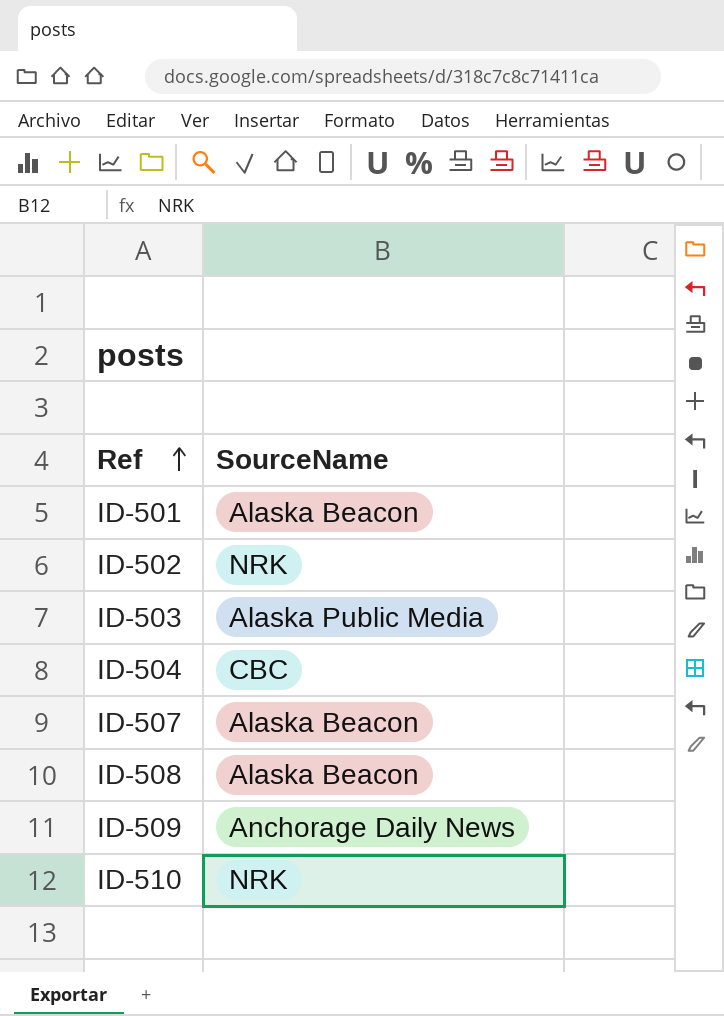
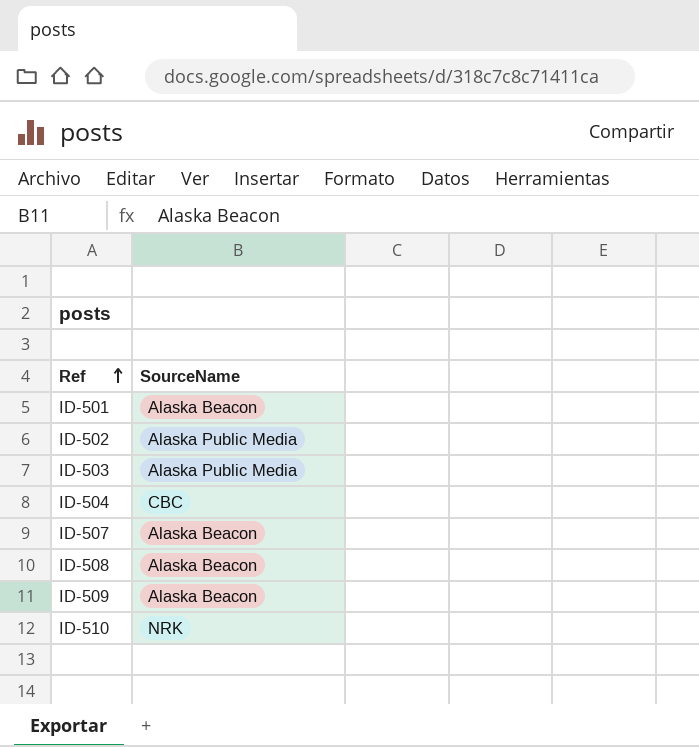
ID-502 | SourceName: NRK -> Alaska Public Media
ID-509 | SourceName: Anchorage Daily News -> Alaska Beacon

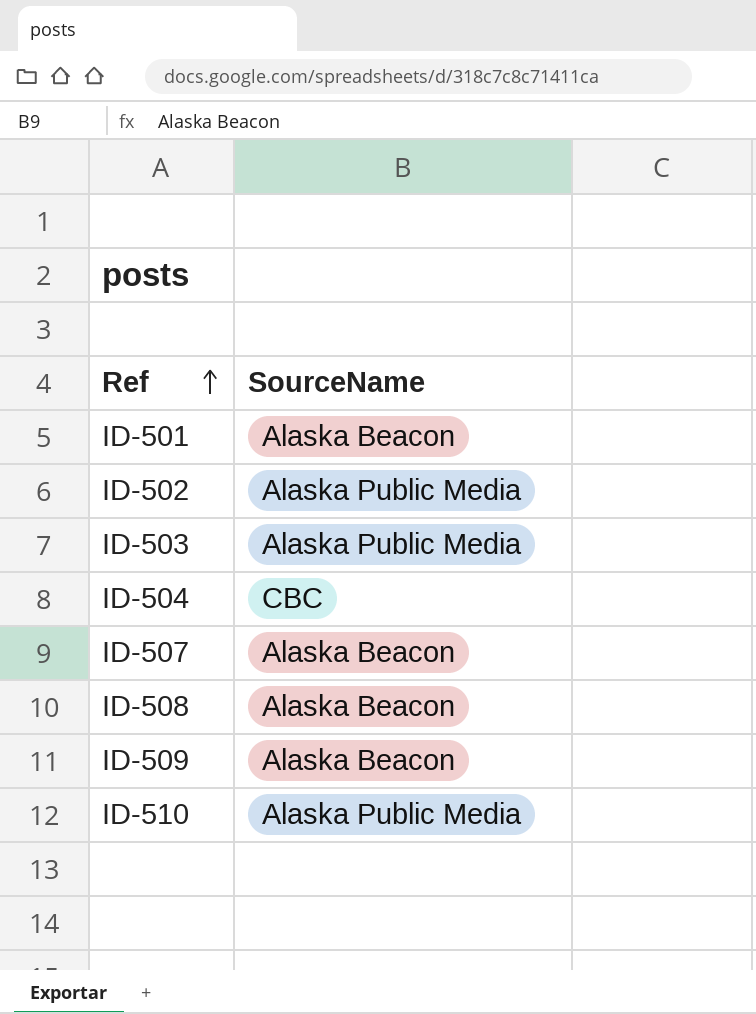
ID-510 | SourceName: NRK -> Alaska Public Media

